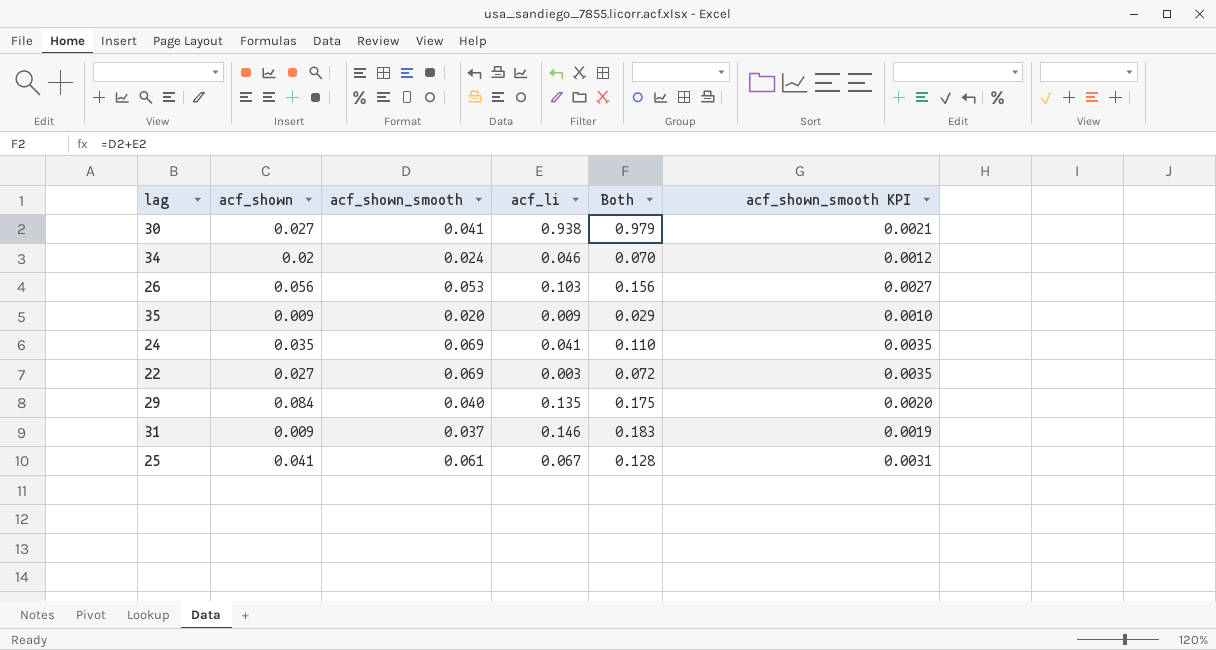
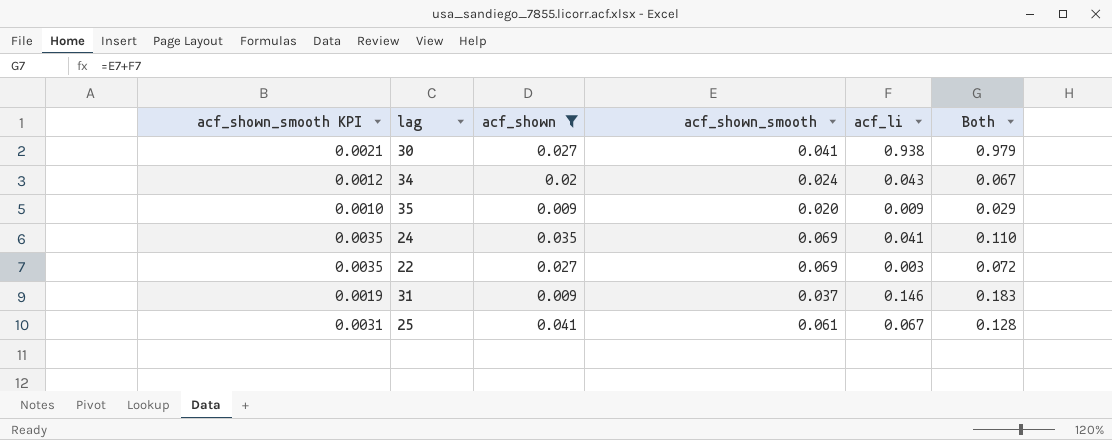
filter: none -> acf_shown <= 0.041
column acf_shown_smooth KPI | position: 6 -> 1
34 | acf_li: 0.046 -> 0.043
34 | Both: 0.070 -> 0.067

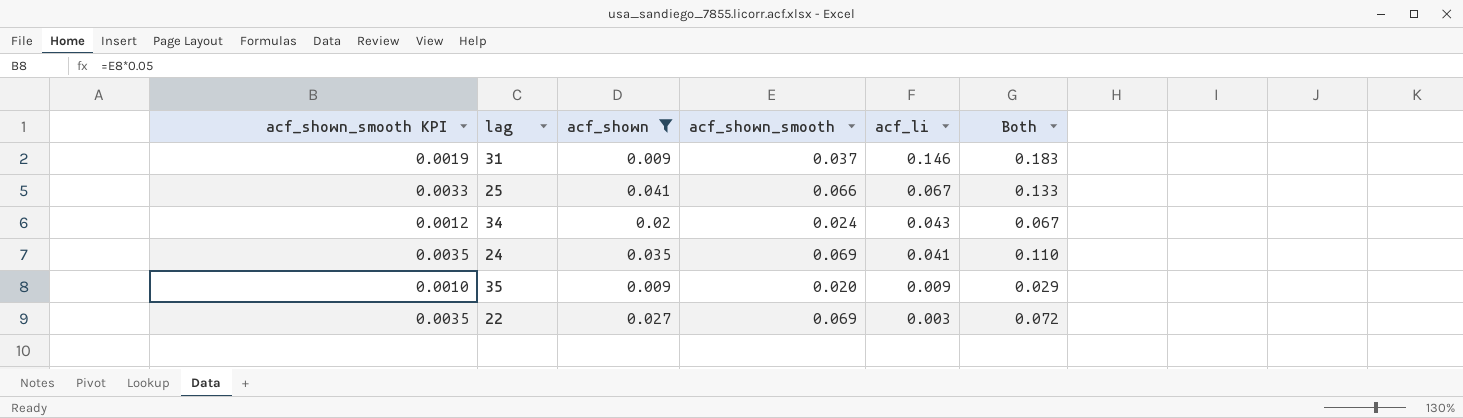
row order: none -> acf_li descending
row 30: 0.0021 | 0.027 | 0.041 | 0.938 | 0.979 -> none
25 | acf_shown_smooth KPI: 0.0031 -> 0.0033
25 | acf_shown_smooth: 0.061 -> 0.066
25 | Both: 0.128 -> 0.133

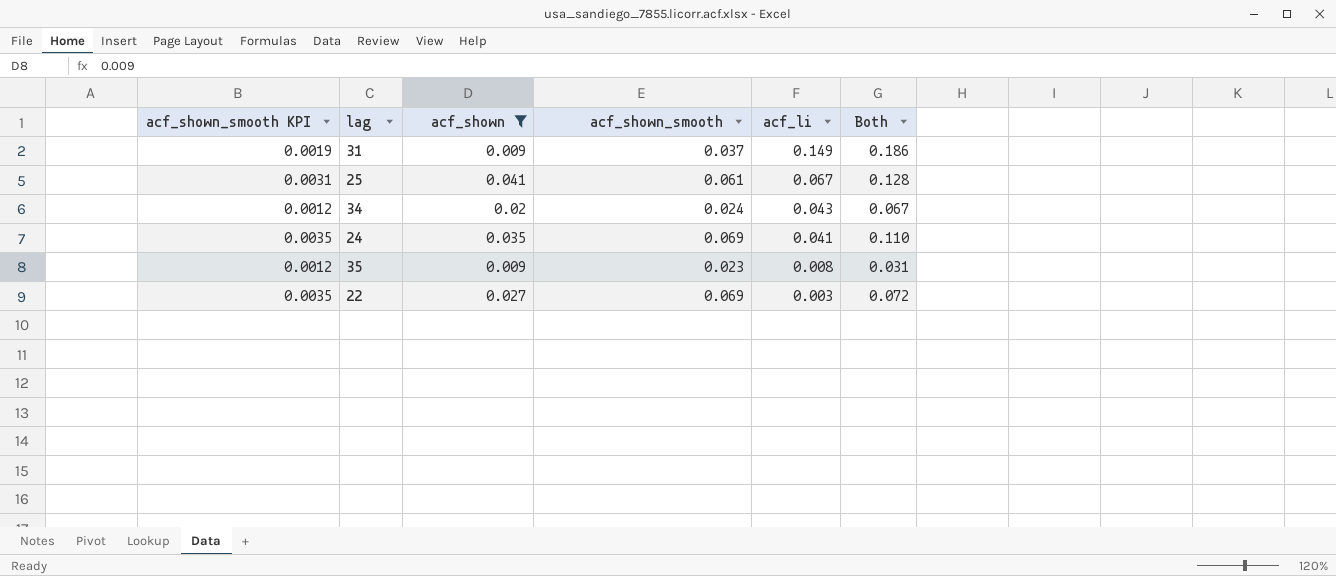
31 | acf_li: 0.146 -> 0.149
31 | Both: 0.183 -> 0.186
25 | acf_shown_smooth KPI: 0.0033 -> 0.0031
25 | acf_shown_smooth: 0.066 -> 0.061
25 | Both: 0.133 -> 0.128
35 | acf_shown_smooth KPI: 0.0010 -> 0.0012
35 | acf_shown_smooth: 0.020 -> 0.023
35 | acf_li: 0.009 -> 0.008
35 | Both: 0.029 -> 0.031

